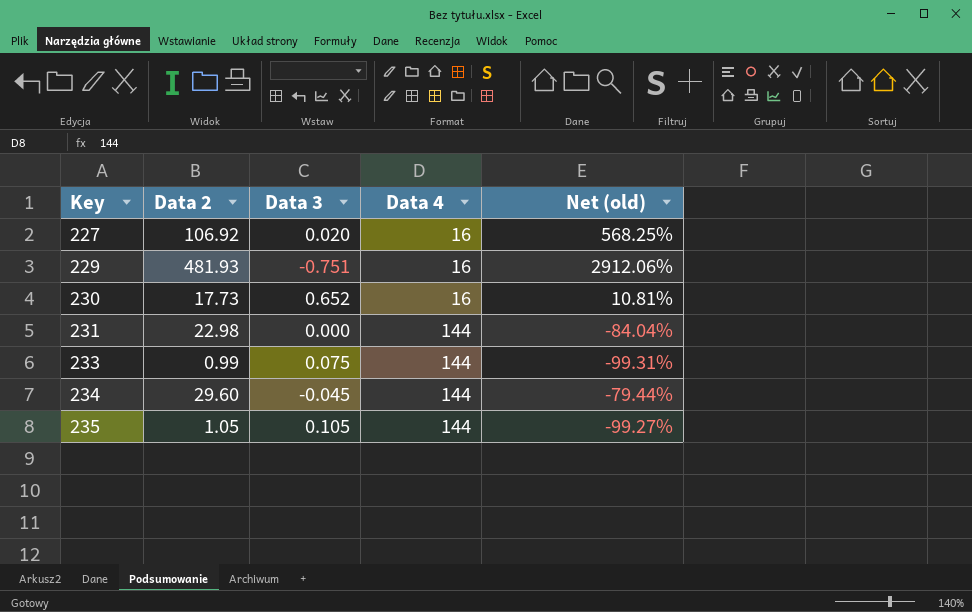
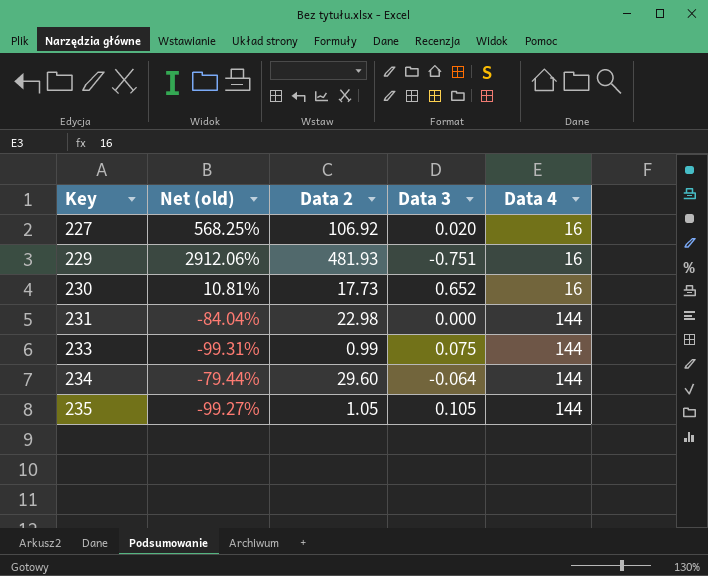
column Net (old) | position: 5 -> 2
234 | Data 3: -0.045 -> -0.064

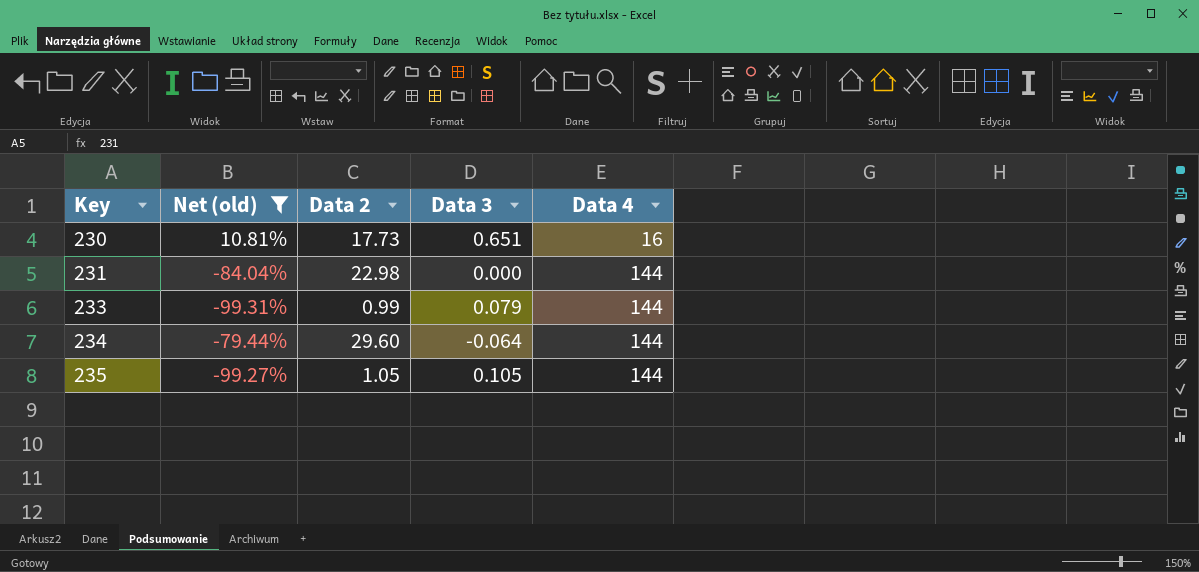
filter: none -> Net (old) <= 10.81%
230 | Data 3: 0.652 -> 0.651
233 | Data 3: 0.075 -> 0.079

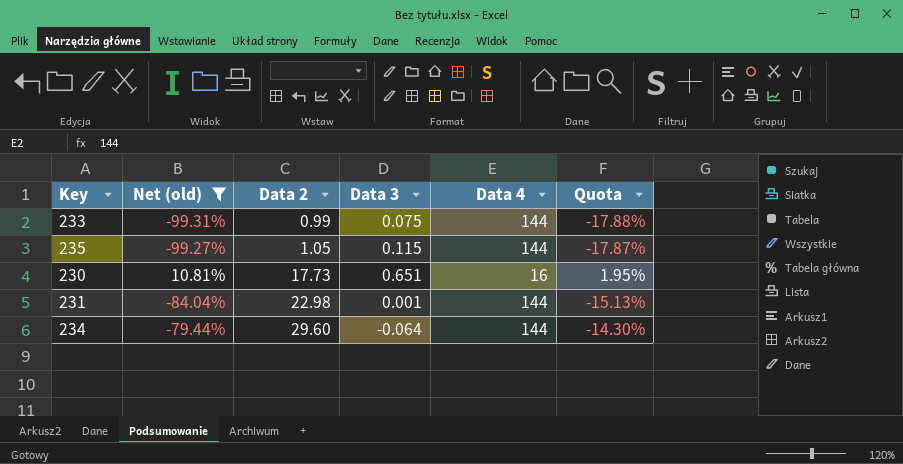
row order: Key ascending -> Data 2 ascending
column Quota | formula: none -> [Net (old)] * 0.18
233 | Data 3: 0.079 -> 0.075
235 | Data 3: 0.105 -> 0.115
231 | Data 3: 0.000 -> 0.001

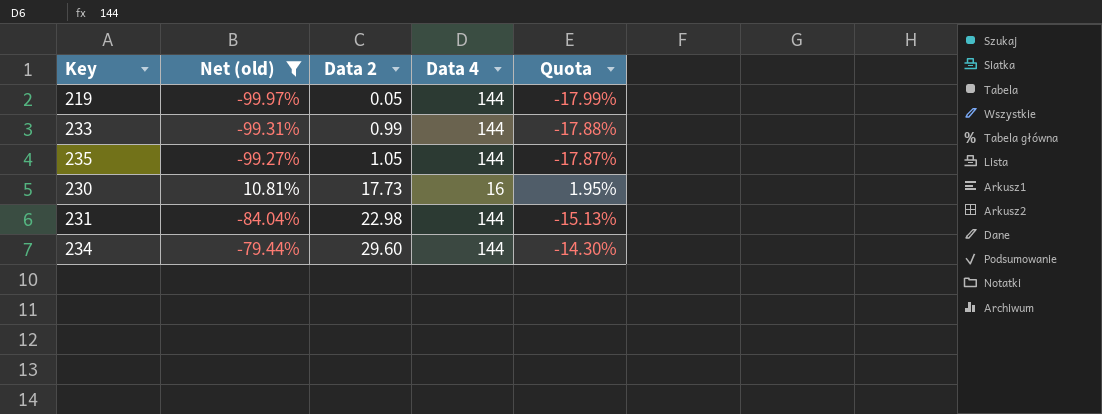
column Data 3 | position: 4 -> none
row 219: none -> -99.97% | 0.05 | 144 | -17.99%

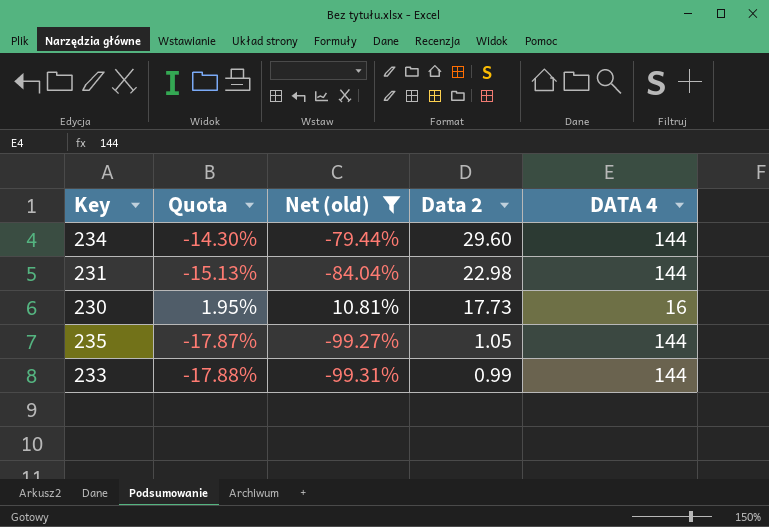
row order: Data 2 ascending -> Data 2 descending
column Quota | position: 5 -> 2
column name: Data 4 -> DATA 4
row 219: -99.97% | 0.05 | 144 | -17.99% -> none

